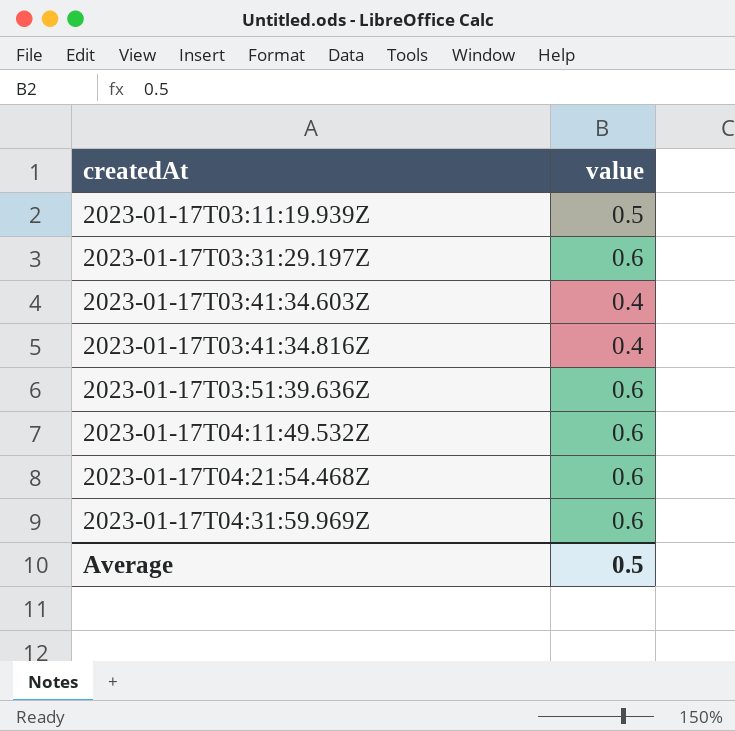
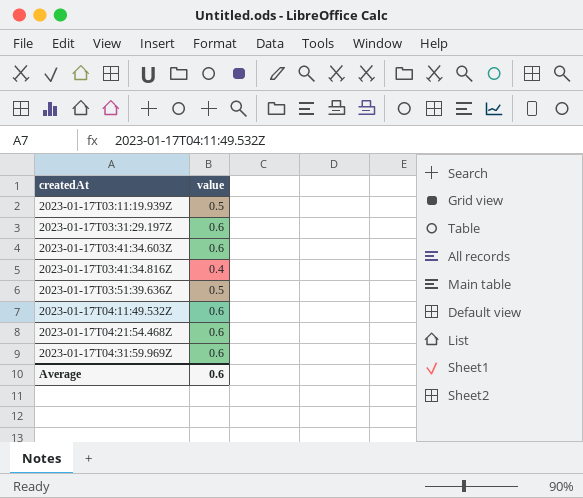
2023-01-17T03:41:34.603Z | value: 0.4 -> 0.6
2023-01-17T03:51:39.636Z | value: 0.6 -> 0.5
Average | value: 0.5 -> 0.6

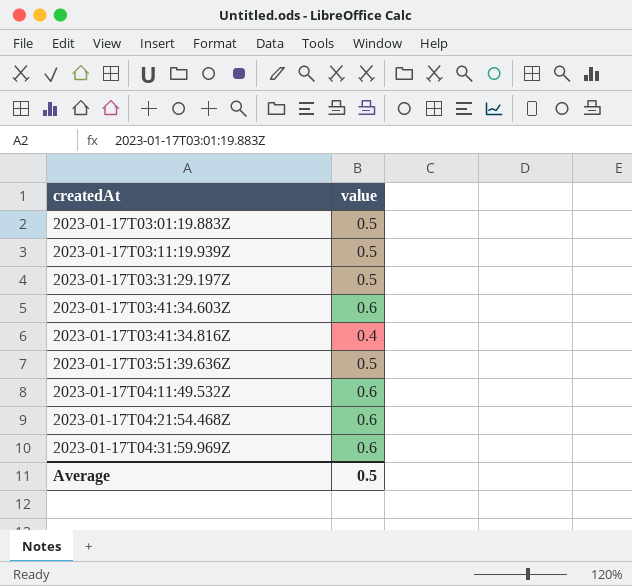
row 2023-01-17T03:01:19.883Z: none -> 0.5
2023-01-17T03:31:29.197Z | value: 0.6 -> 0.5
Average | value: 0.6 -> 0.5

